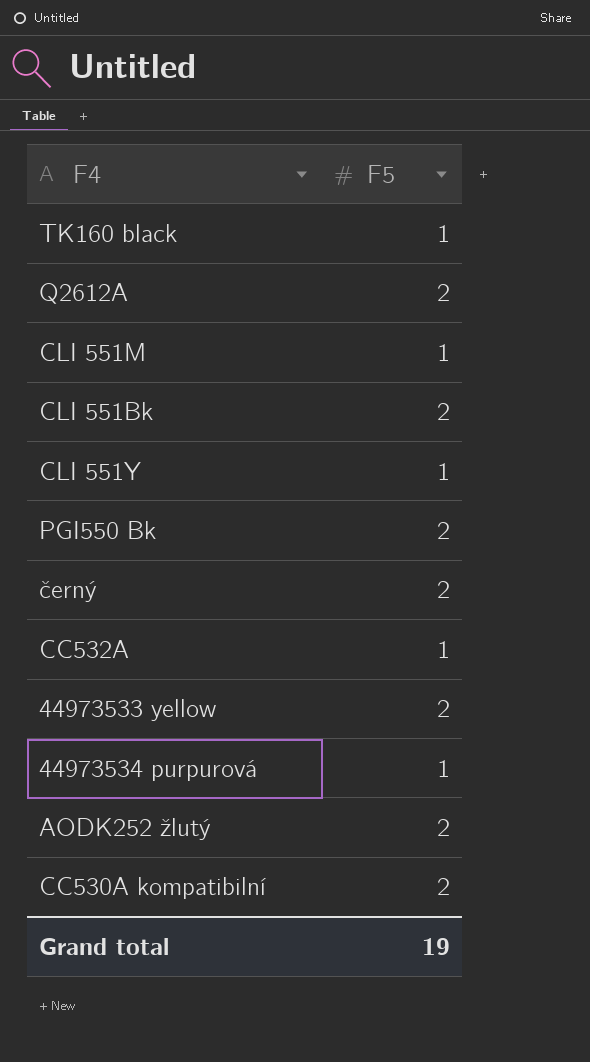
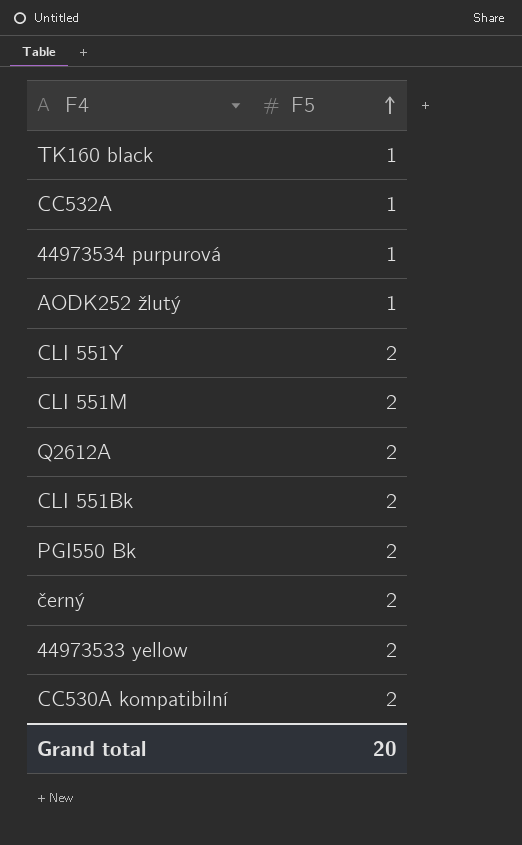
row order: none -> F5 ascending
AODK252 žlutý | F5: 2 -> 1
CLI 551Y | F5: 1 -> 2
CLI 551M | F5: 1 -> 2
Grand total | F5: 19 -> 20

